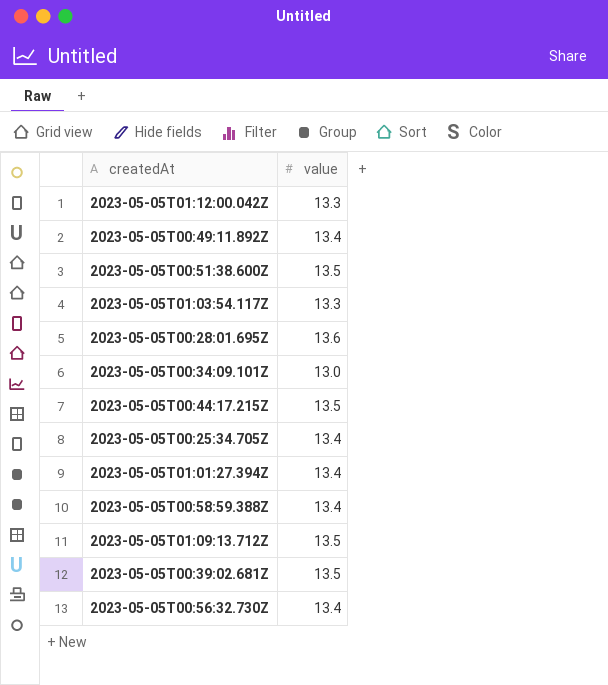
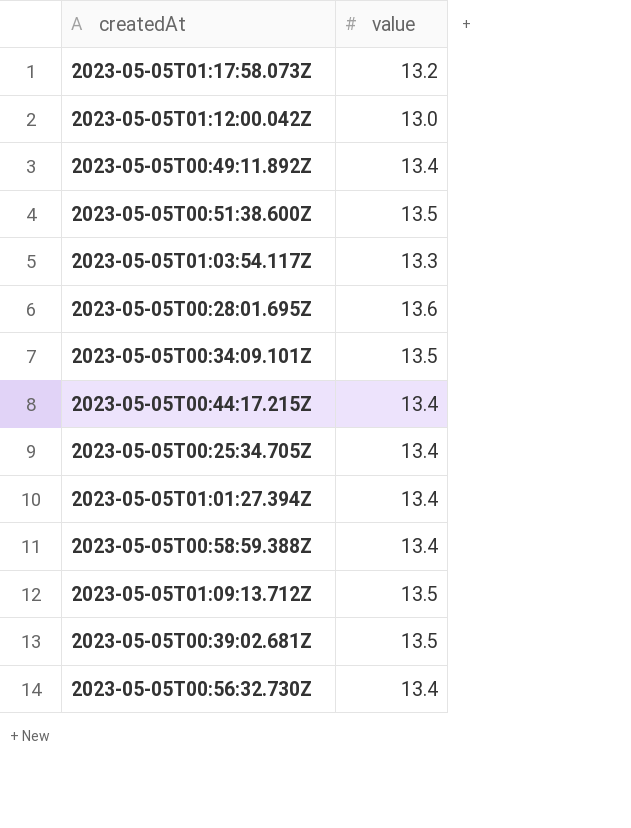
row 2023-05-05T01:17:58.073Z: none -> 13.2
2023-05-05T01:12:00.042Z | value: 13.3 -> 13.0
2023-05-05T00:34:09.101Z | value: 13.0 -> 13.5
2023-05-05T00:44:17.215Z | value: 13.5 -> 13.4

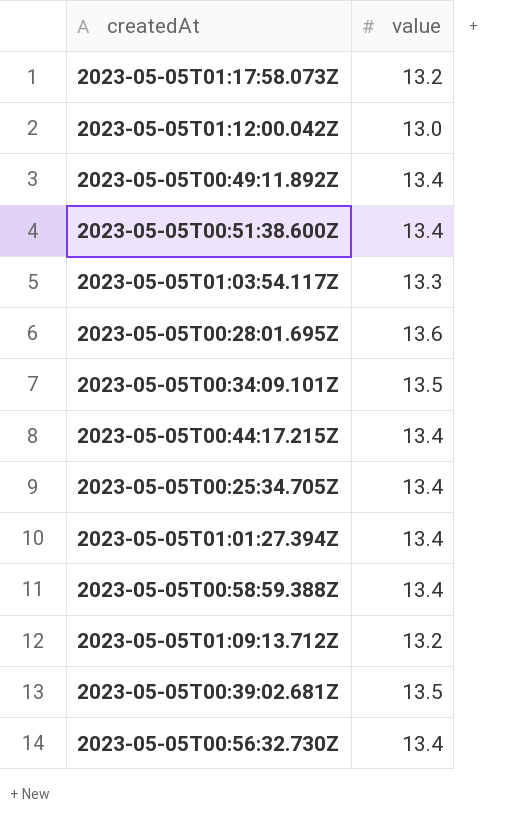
2023-05-05T00:51:38.600Z | value: 13.5 -> 13.4
2023-05-05T01:09:13.712Z | value: 13.5 -> 13.2

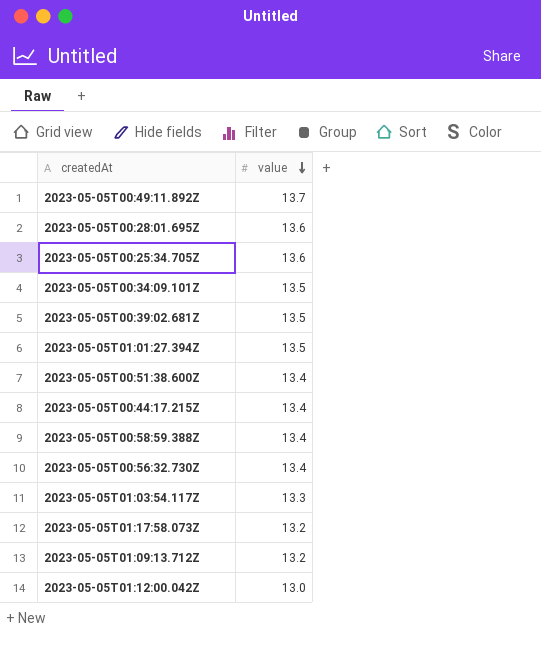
row order: none -> value descending
2023-05-05T00:49:11.892Z | value: 13.4 -> 13.7
2023-05-05T00:25:34.705Z | value: 13.4 -> 13.6
2023-05-05T01:01:27.394Z | value: 13.4 -> 13.5

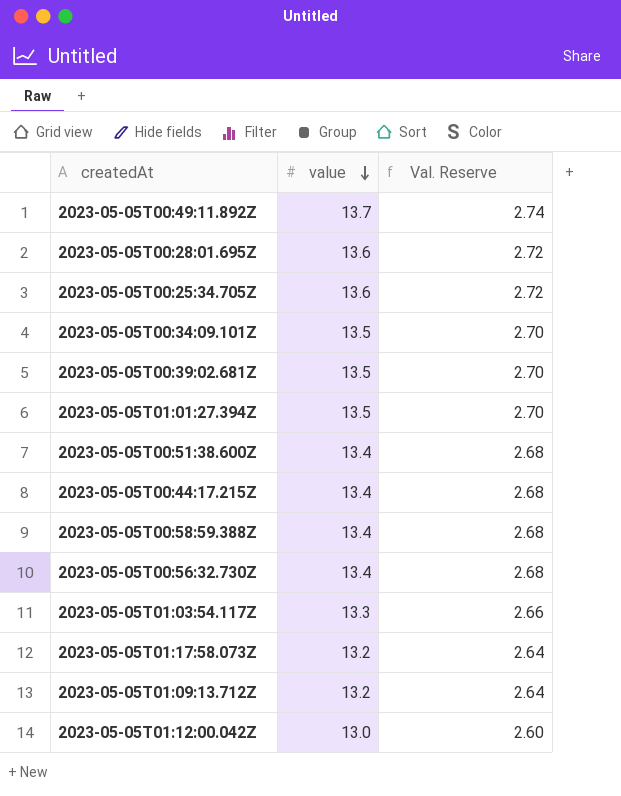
column Val. Reserve | formula: none -> [value] * 0.2

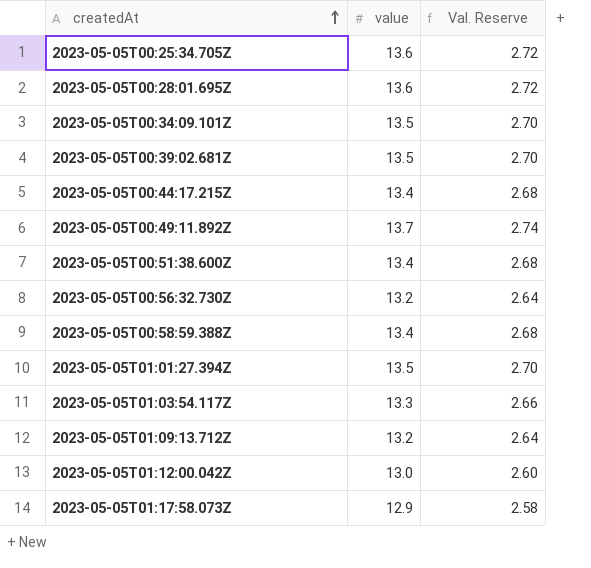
row order: value descending -> createdAt ascending
2023-05-05T00:56:32.730Z | value: 13.4 -> 13.2
2023-05-05T00:56:32.730Z | Val. Reserve: 2.68 -> 2.64
2023-05-05T01:17:58.073Z | value: 13.2 -> 12.9
2023-05-05T01:17:58.073Z | Val. Reserve: 2.64 -> 2.58

